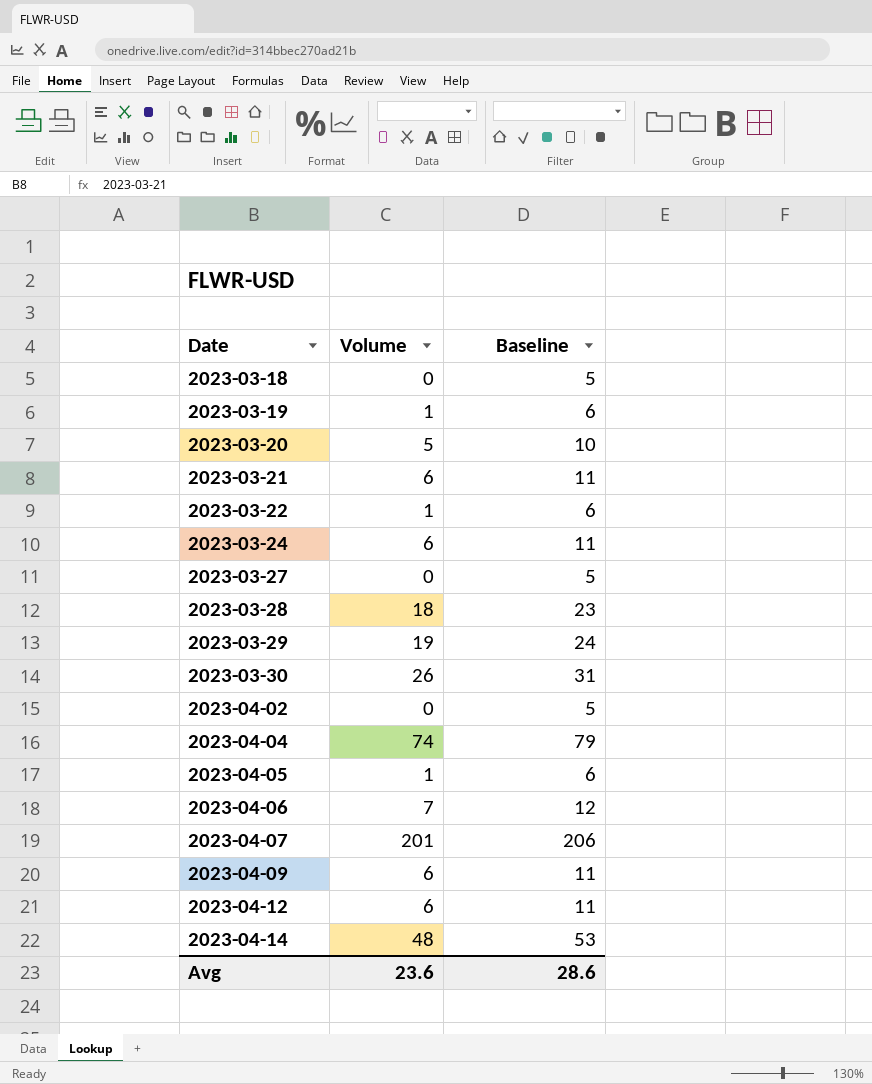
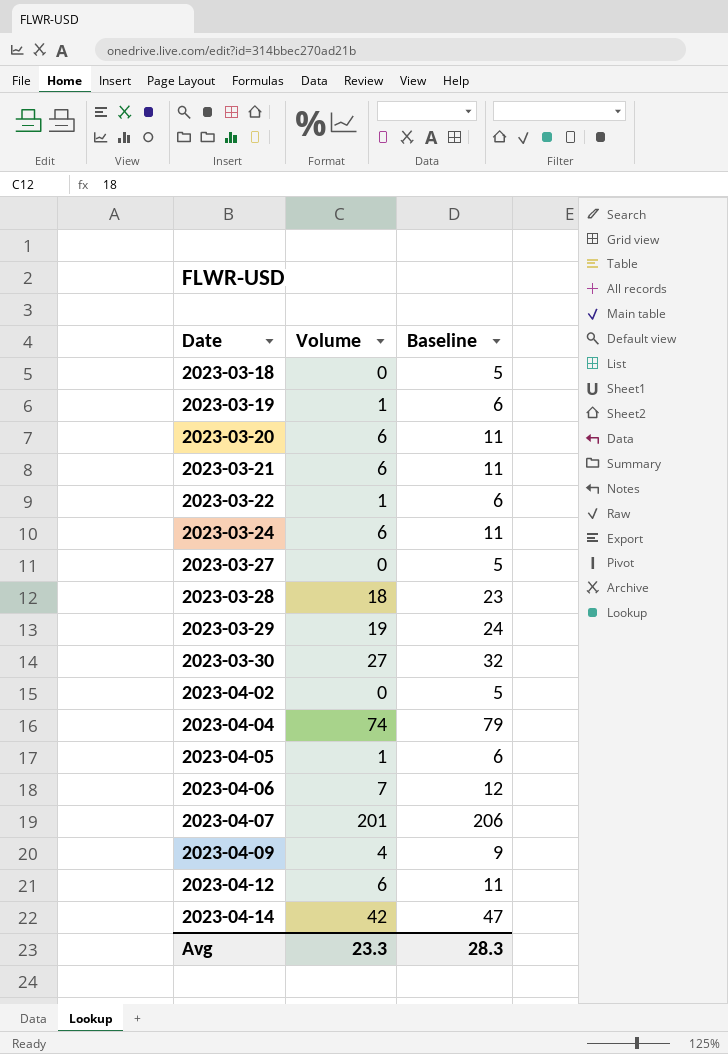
2023-03-20 | Volume: 5 -> 6
2023-03-20 | Baseline: 10 -> 11
2023-03-30 | Volume: 26 -> 27
2023-03-30 | Baseline: 31 -> 32
2023-04-09 | Volume: 6 -> 4
2023-04-09 | Baseline: 11 -> 9
2023-04-14 | Volume: 48 -> 42
2023-04-14 | Baseline: 53 -> 47
Avg | Volume: 23.6 -> 23.3
Avg | Baseline: 28.6 -> 28.3

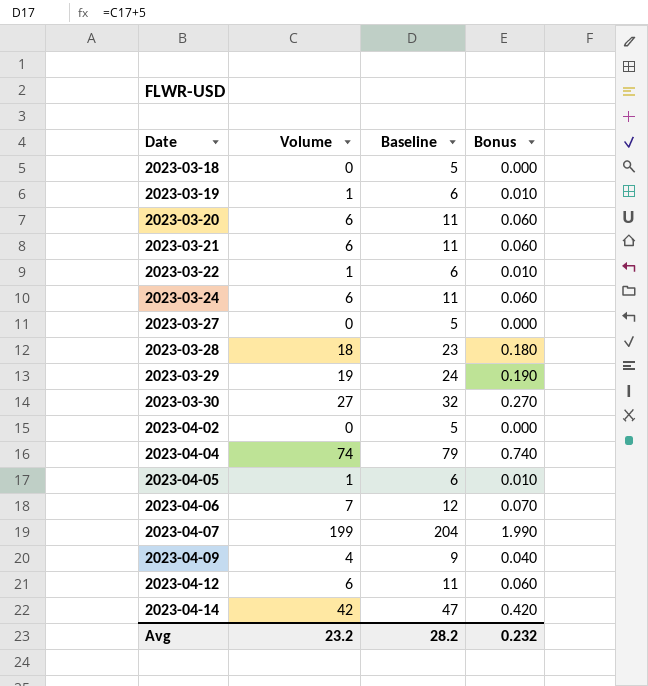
column Bonus | formula: none -> [Volume] * 0.01
2023-04-07 | Volume: 201 -> 199
2023-04-07 | Baseline: 206 -> 204
Avg | Volume: 23.3 -> 23.2
Avg | Baseline: 28.3 -> 28.2

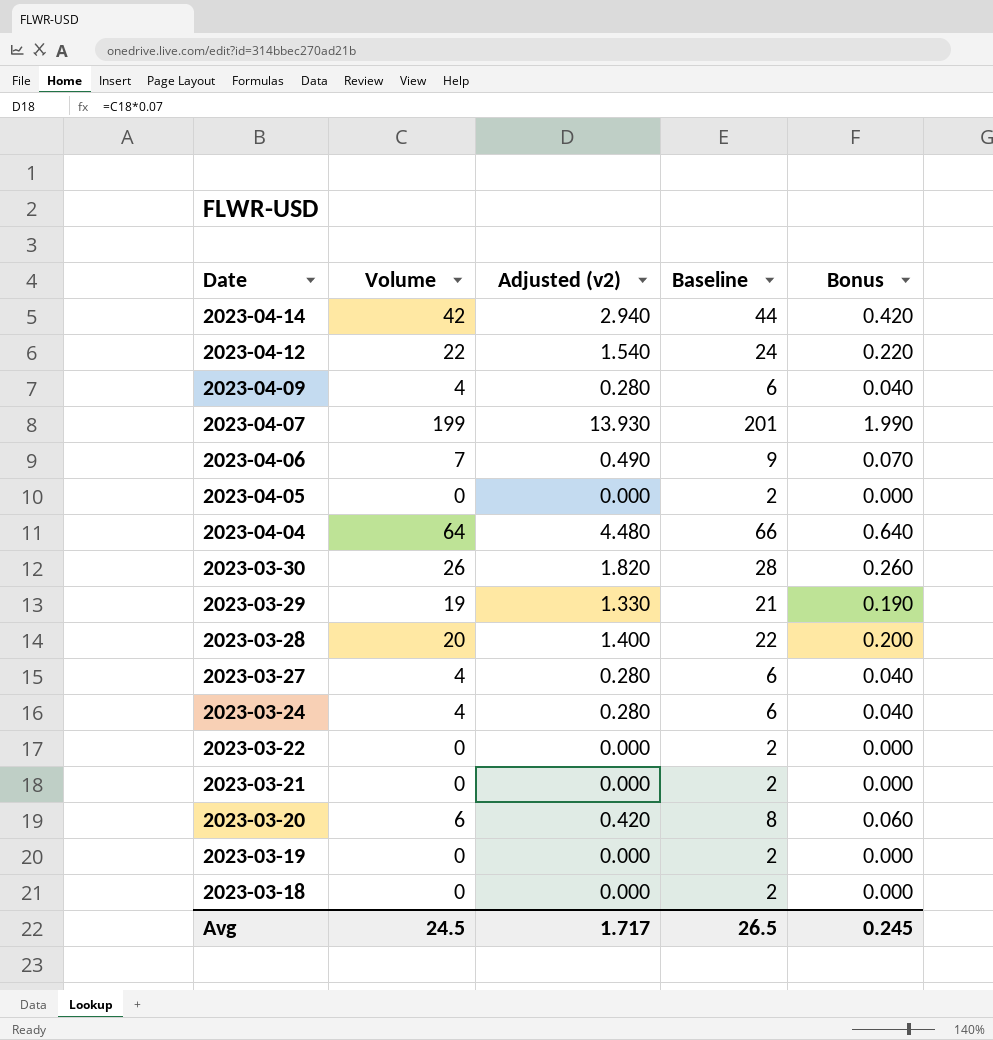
row order: Date ascending -> Date descending
column Adjusted (v2) | formula: none -> [Volume] * 0.07
column Baseline | formula: [Volume] + 5 -> [Volume] + 2
row 2023-04-02: 0 | 5 | 0.000 -> none
2023-04-12 | Volume: 6 -> 22
2023-04-12 | Bonus: 0.060 -> 0.220
2023-04-05 | Volume: 1 -> 0
2023-04-05 | Bonus: 0.010 -> 0.000
2023-04-04 | Volume: 74 -> 64
2023-04-04 | Bonus: 0.740 -> 0.640
2023-03-30 | Volume: 27 -> 26
2023-03-30 | Bonus: 0.270 -> 0.260
2023-03-28 | Volume: 18 -> 20
2023-03-28 | Bonus: 0.180 -> 0.200
2023-03-27 | Volume: 0 -> 4
2023-03-27 | Bonus: 0.000 -> 0.040
2023-03-24 | Volume: 6 -> 4
2023-03-24 | Bonus: 0.060 -> 0.040
2023-03-22 | Volume: 1 -> 0
2023-03-22 | Bonus: 0.010 -> 0.000
2023-03-21 | Volume: 6 -> 0
2023-03-21 | Bonus: 0.060 -> 0.000
2023-03-19 | Volume: 1 -> 0
2023-03-19 | Bonus: 0.010 -> 0.000
Avg | Volume: 23.2 -> 24.5
Avg | Baseline: 28.2 -> 26.5
Avg | Bonus: 0.232 -> 0.245

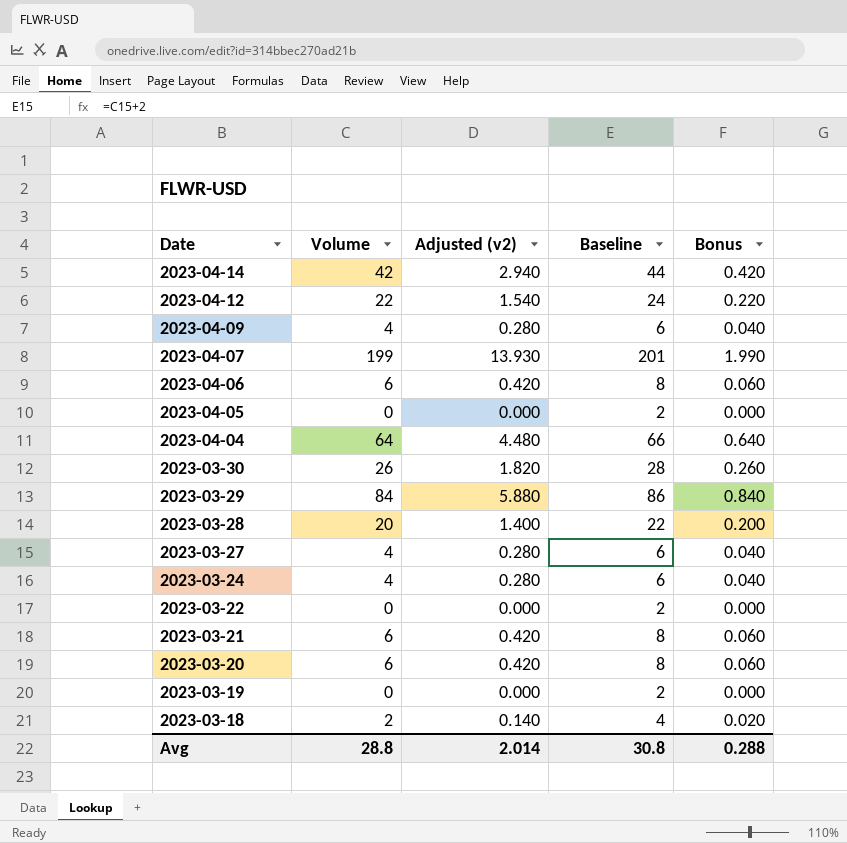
2023-04-06 | Volume: 7 -> 6
2023-04-06 | Adjusted (v2): 0.490 -> 0.420
2023-04-06 | Baseline: 9 -> 8
2023-04-06 | Bonus: 0.070 -> 0.060
2023-03-29 | Volume: 19 -> 84
2023-03-29 | Adjusted (v2): 1.330 -> 5.880
2023-03-29 | Baseline: 21 -> 86
2023-03-29 | Bonus: 0.190 -> 0.840
2023-03-21 | Volume: 0 -> 6
2023-03-21 | Adjusted (v2): 0.000 -> 0.420
2023-03-21 | Baseline: 2 -> 8
2023-03-21 | Bonus: 0.000 -> 0.060
2023-03-18 | Volume: 0 -> 2
2023-03-18 | Adjusted (v2): 0.000 -> 0.140
2023-03-18 | Baseline: 2 -> 4
2023-03-18 | Bonus: 0.000 -> 0.020
Avg | Volume: 24.5 -> 28.8
Avg | Adjusted (v2): 1.717 -> 2.014
Avg | Baseline: 26.5 -> 30.8
Avg | Bonus: 0.245 -> 0.288

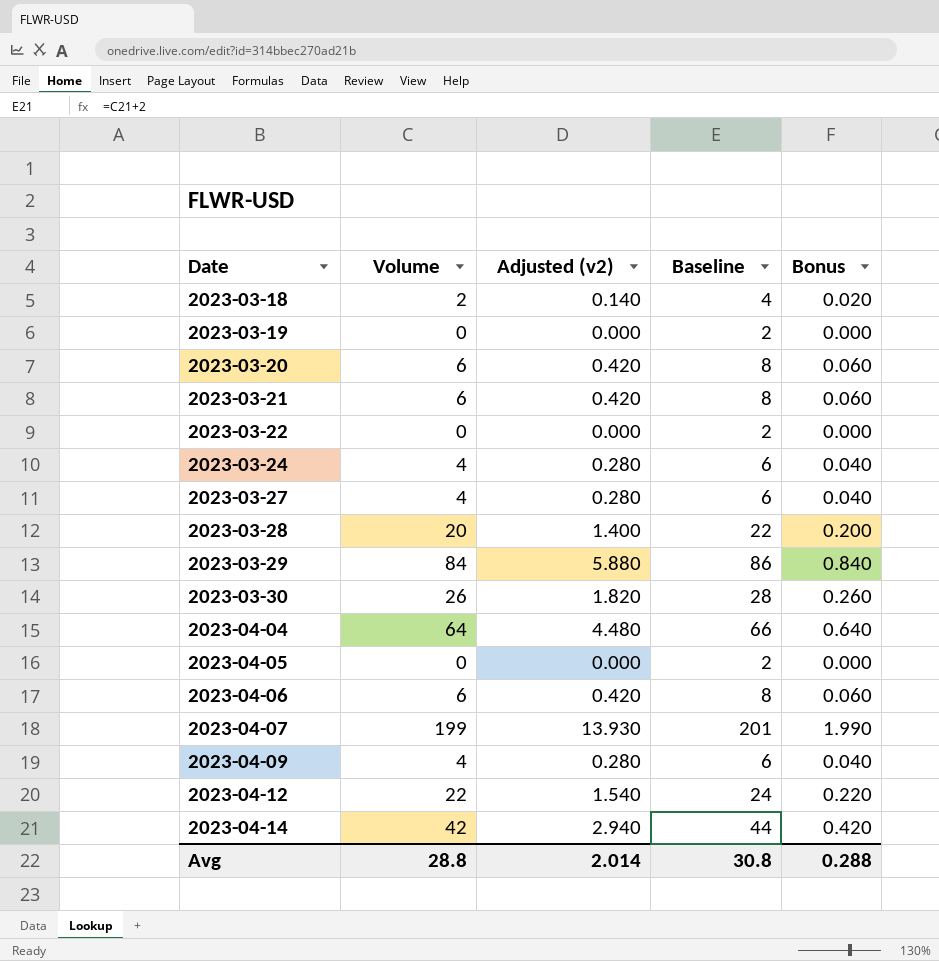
row order: Date descending -> Date ascending

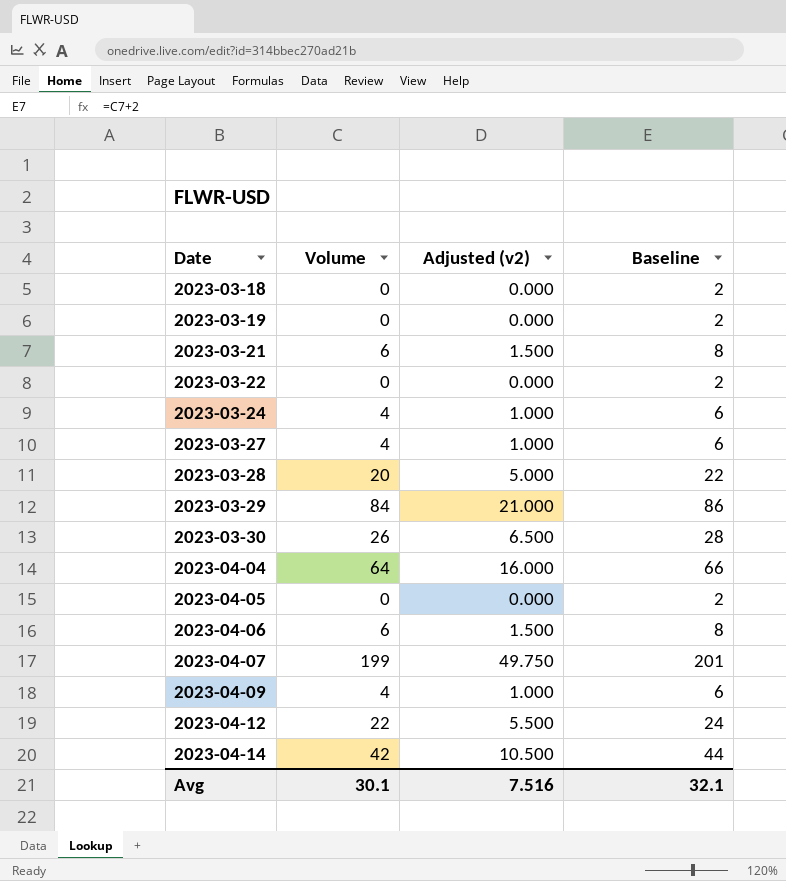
column Bonus | formula: [Volume] * 0.01 -> none
column Adjusted (v2) | formula: [Volume] * 0.07 -> [Volume] * 0.25
row 2023-03-20: 6 | 0.420 | 8 | 0.060 -> none
2023-03-18 | Volume: 2 -> 0
2023-03-18 | Baseline: 4 -> 2
Avg | Volume: 28.8 -> 30.1
Avg | Adjusted (v2): 2.014 -> 7.516
Avg | Baseline: 30.8 -> 32.1

